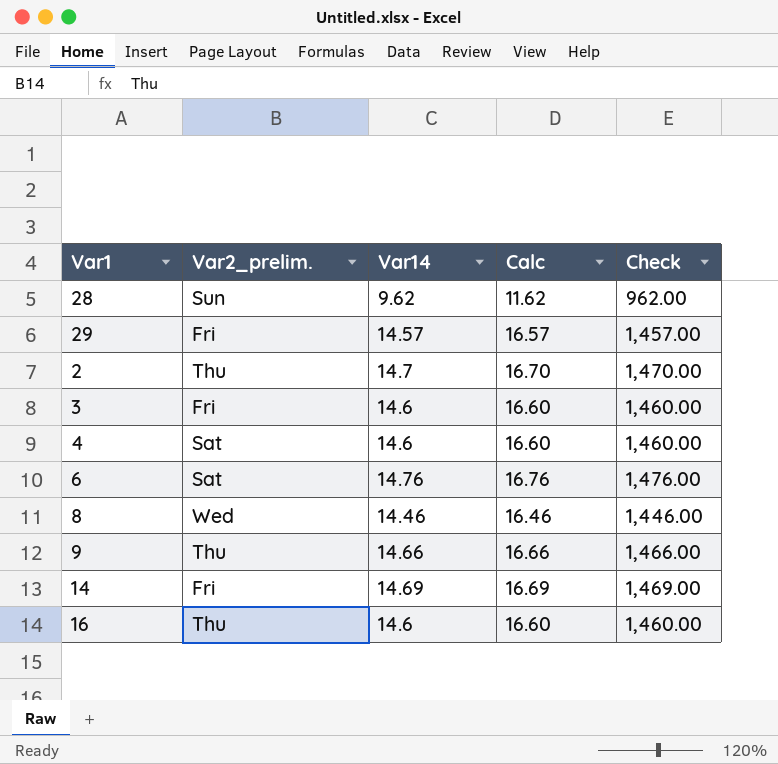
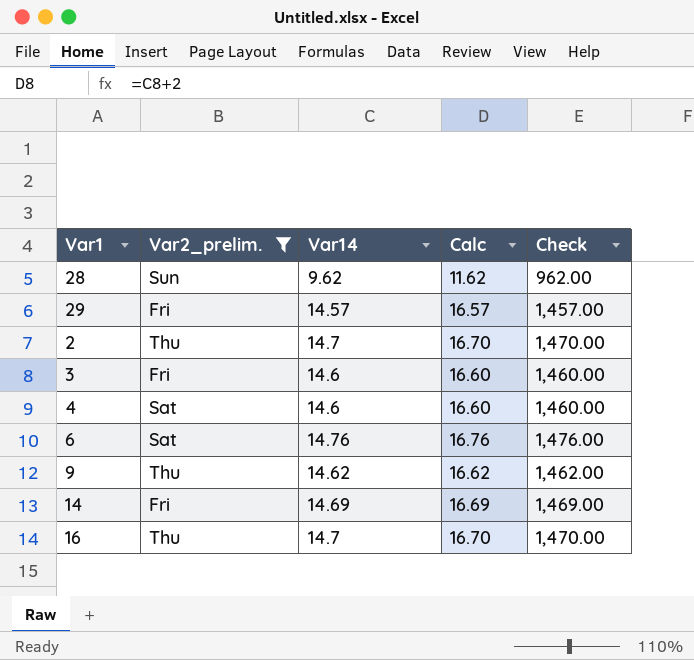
filter: none -> Var2_prelim. != Wed
9 | Var14: 14.66 -> 14.62
9 | Calc: 16.66 -> 16.62
9 | Check: 1,466.00 -> 1,462.00
16 | Var14: 14.6 -> 14.7
16 | Calc: 16.60 -> 16.70
16 | Check: 1,460.00 -> 1,470.00

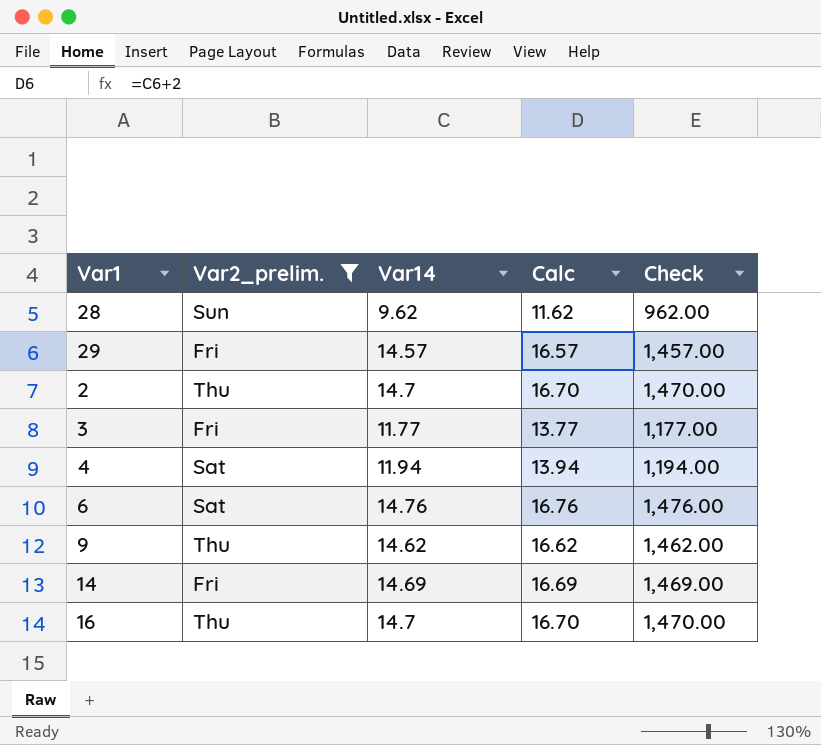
3 | Var14: 14.6 -> 11.77
3 | Calc: 16.60 -> 13.77
3 | Check: 1,460.00 -> 1,177.00
4 | Var14: 14.6 -> 11.94
4 | Calc: 16.60 -> 13.94
4 | Check: 1,460.00 -> 1,194.00

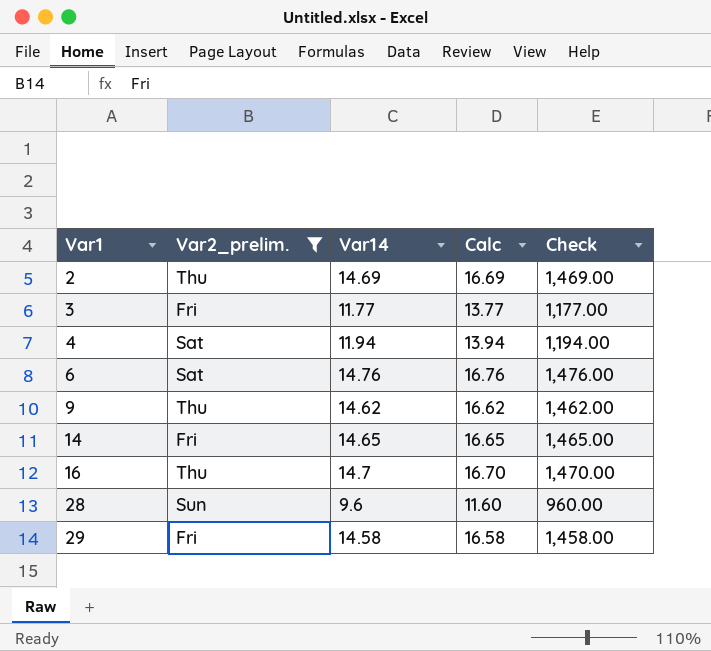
row order: none -> Var1 ascending
2 | Var14: 14.7 -> 14.69
2 | Calc: 16.70 -> 16.69
2 | Check: 1,470.00 -> 1,469.00
14 | Var14: 14.69 -> 14.65
14 | Calc: 16.69 -> 16.65
14 | Check: 1,469.00 -> 1,465.00
28 | Var14: 9.62 -> 9.6
28 | Calc: 11.62 -> 11.60
28 | Check: 962.00 -> 960.00
29 | Var14: 14.57 -> 14.58
29 | Calc: 16.57 -> 16.58
29 | Check: 1,457.00 -> 1,458.00

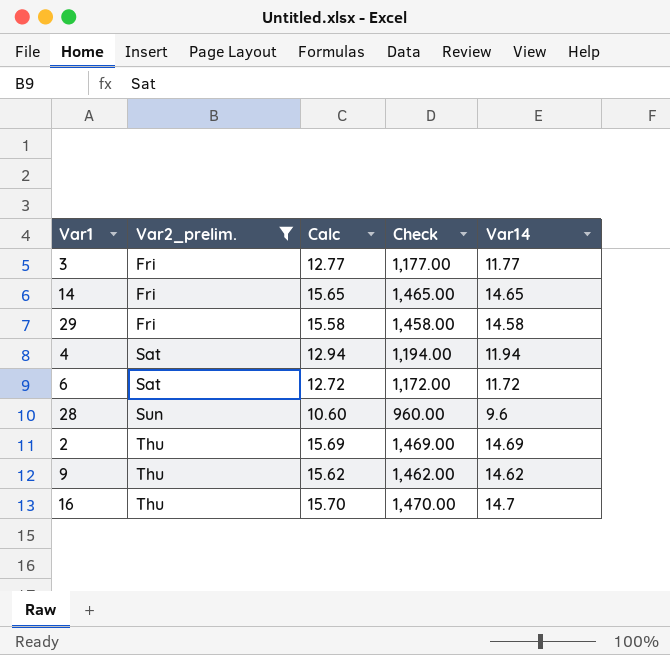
row order: Var1 ascending -> Var2_prelim. ascending
column Calc | formula: [Var14] + 2 -> [Var14] + 1
column Var14 | position: 3 -> 5
6 | Check: 1,476.00 -> 1,172.00
6 | Var14: 14.76 -> 11.72

